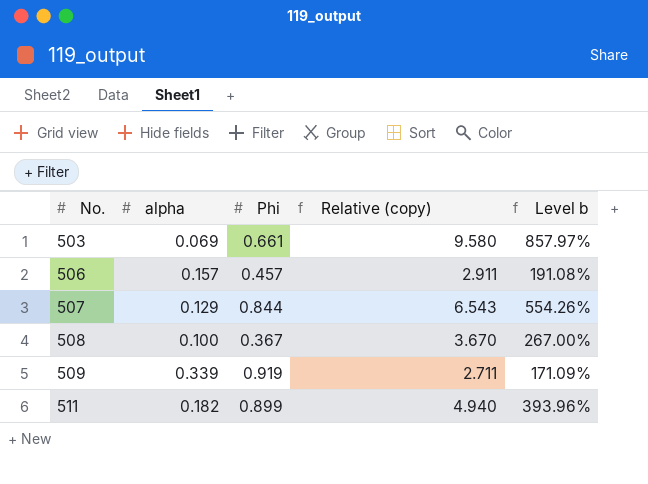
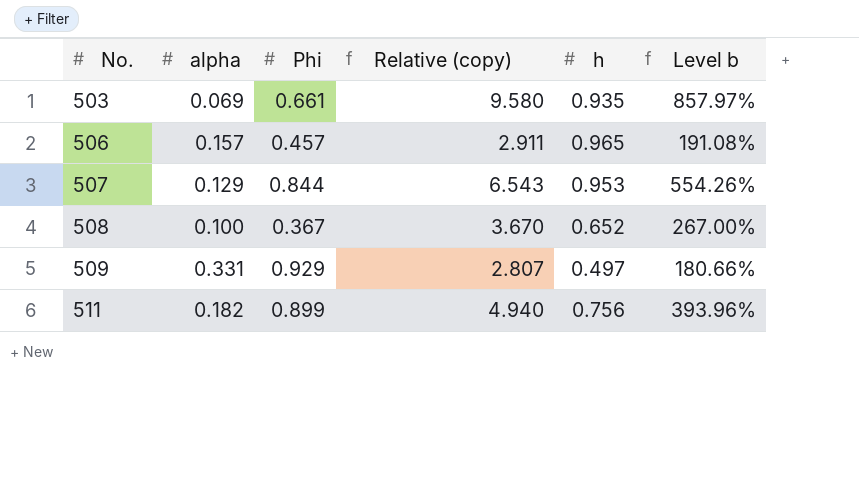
column h | position: none -> 5
509 | alpha: 0.339 -> 0.331
509 | Phi: 0.919 -> 0.929
509 | Relative (copy): 2.711 -> 2.807
509 | Level b: 171.09% -> 180.66%

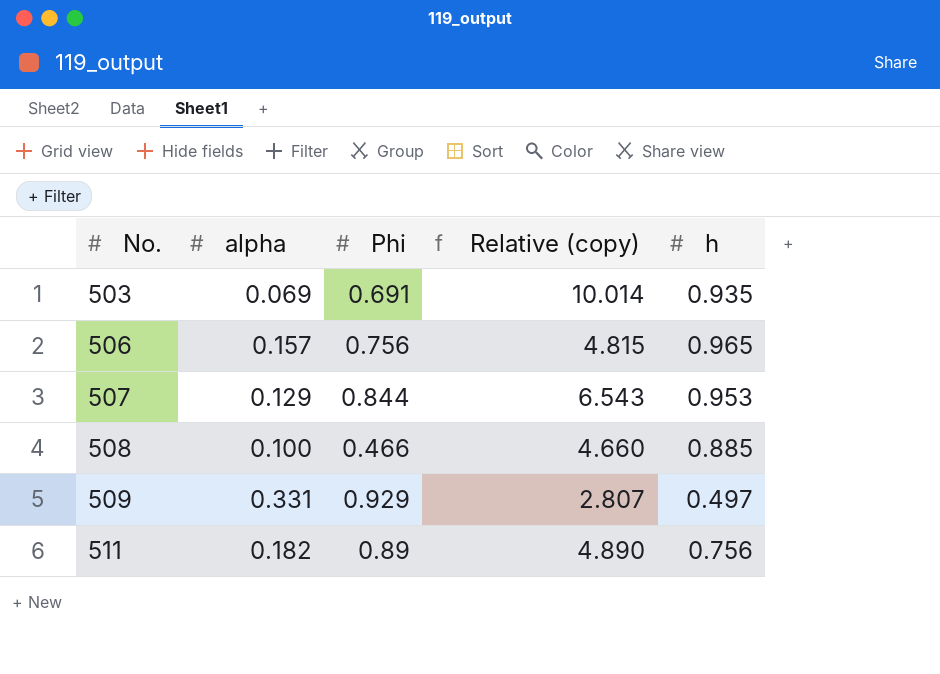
column Level b | formula: ([Phi] - [alpha]) / [alpha] -> none
503 | Phi: 0.661 -> 0.691
503 | Relative (copy): 9.580 -> 10.014
506 | Phi: 0.457 -> 0.756
506 | Relative (copy): 2.911 -> 4.815
508 | Phi: 0.367 -> 0.466
508 | Relative (copy): 3.670 -> 4.660
508 | h: 0.652 -> 0.885
511 | Phi: 0.899 -> 0.89
511 | Relative (copy): 4.940 -> 4.890

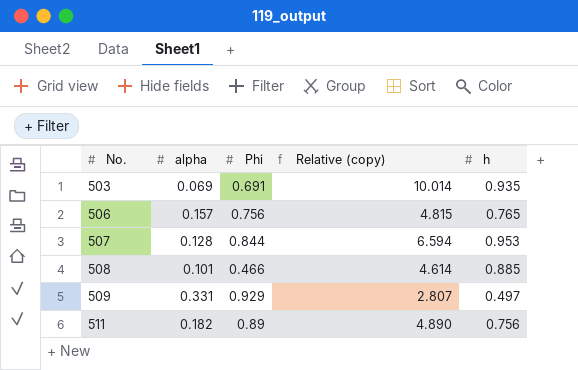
506 | h: 0.965 -> 0.765
507 | alpha: 0.129 -> 0.128
507 | Relative (copy): 6.543 -> 6.594
508 | alpha: 0.100 -> 0.101
508 | Relative (copy): 4.660 -> 4.614

